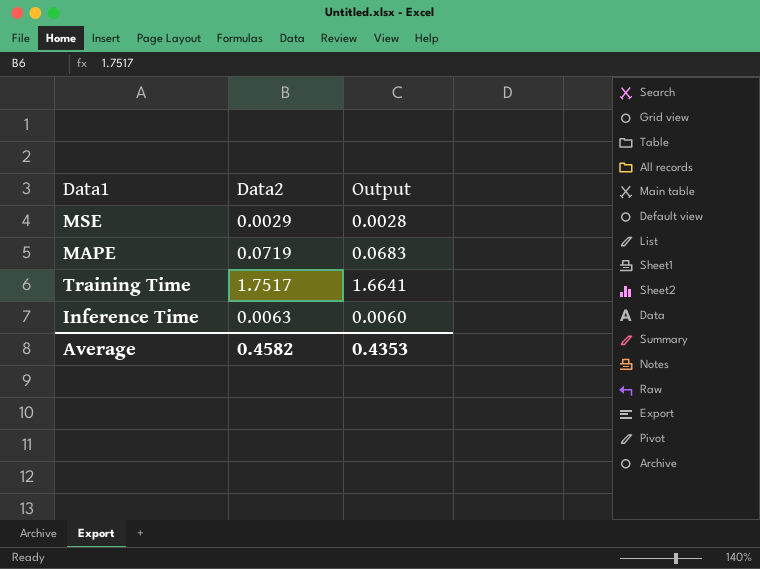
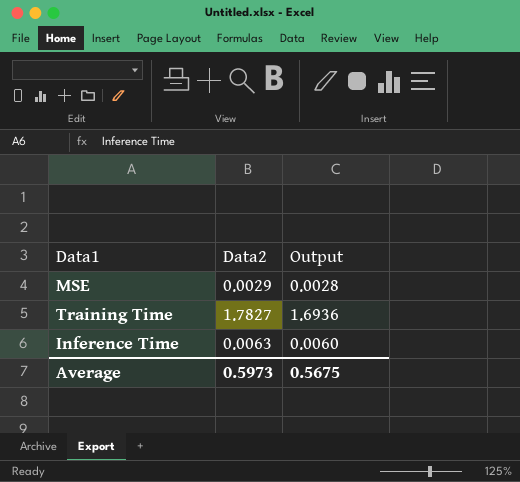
row MAPE: 0.0719 | 0.0683 -> none
Training Time | Data2: 1.7517 -> 1.7827
Training Time | Output: 1.6641 -> 1.6936
Average | Data2: 0.4582 -> 0.5973
Average | Output: 0.4353 -> 0.5675

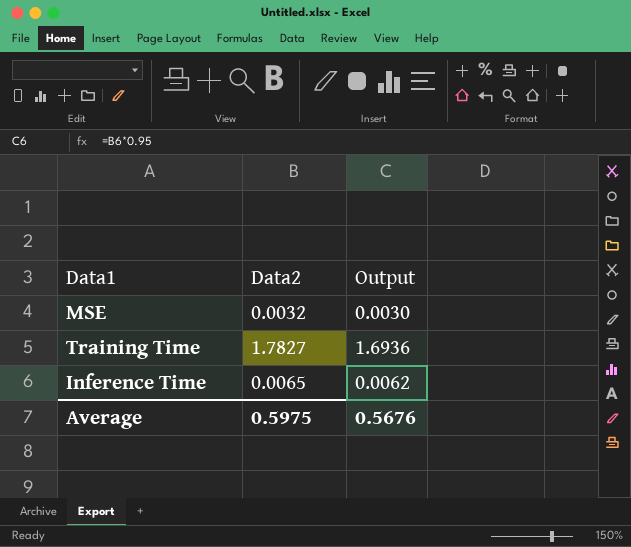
MSE | Data2: 0.0029 -> 0.0032
MSE | Output: 0.0028 -> 0.0030
Inference Time | Data2: 0.0063 -> 0.0065
Inference Time | Output: 0.0060 -> 0.0062
Average | Data2: 0.5973 -> 0.5975
Average | Output: 0.5675 -> 0.5676

